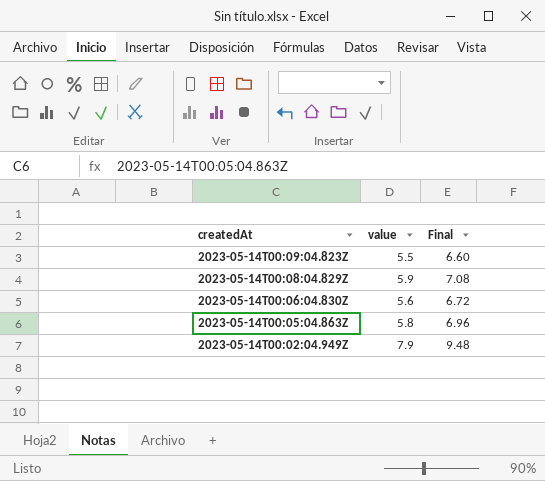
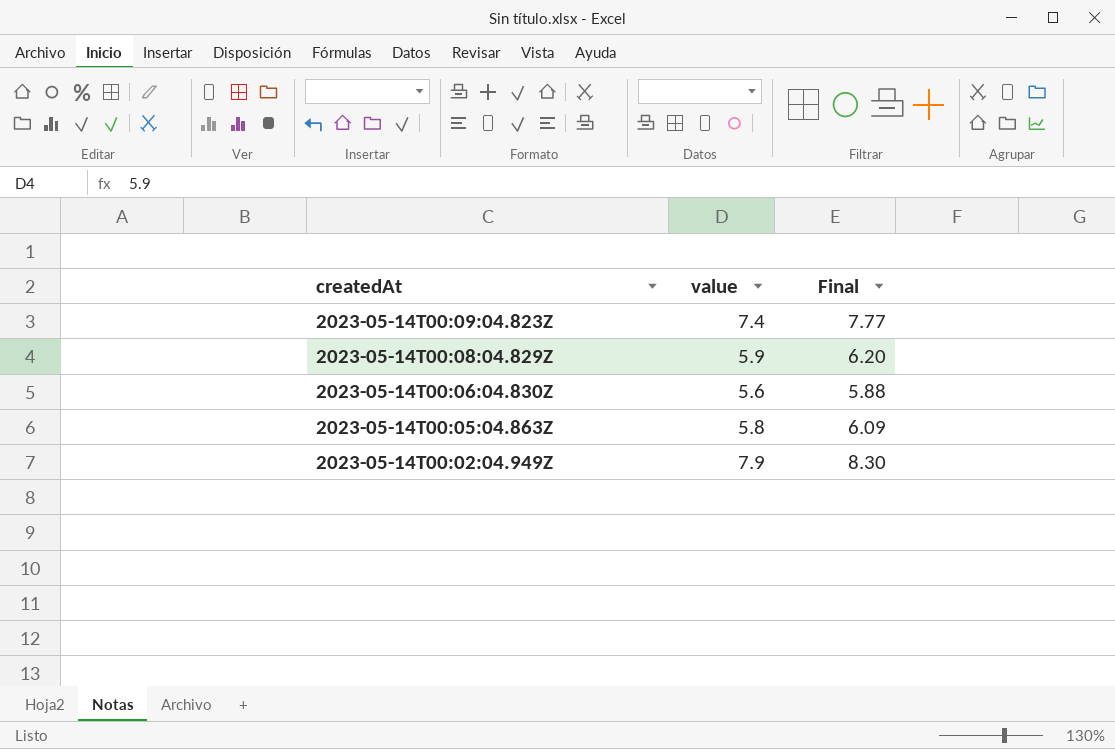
column Final | formula: [value] * 1.2 -> [value] * 1.05
2023-05-14T00:09:04.823Z | value: 5.5 -> 7.4

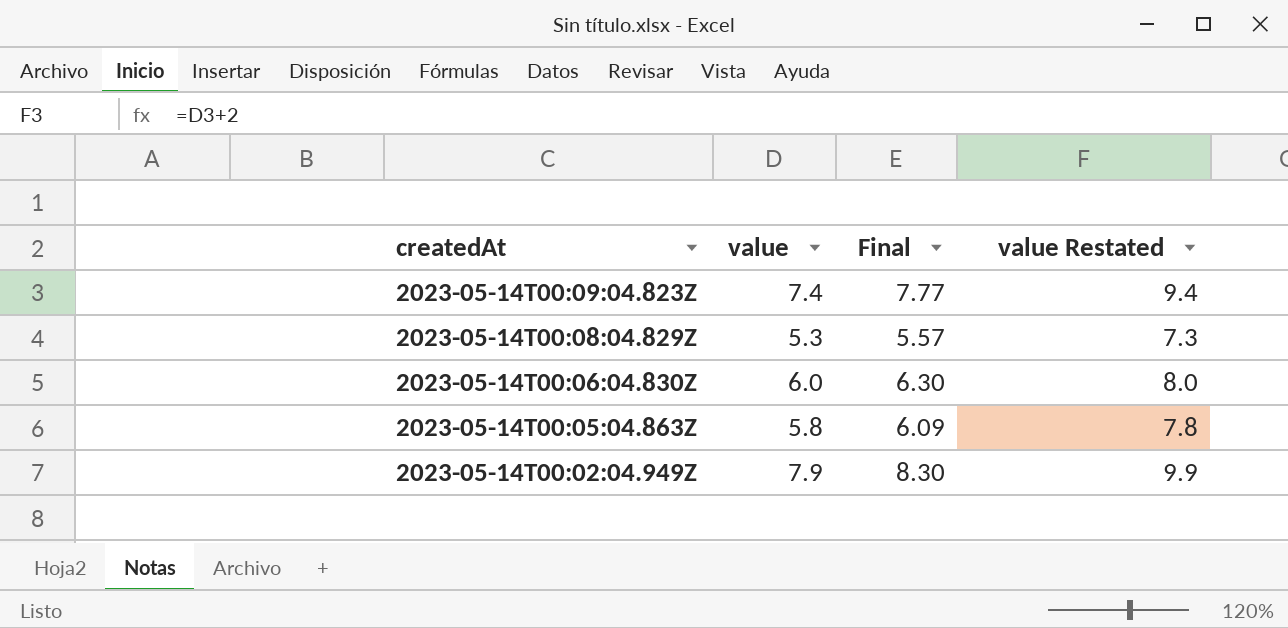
column value Restated | formula: none -> [value] + 2
2023-05-14T00:08:04.829Z | value: 5.9 -> 5.3
2023-05-14T00:08:04.829Z | Final: 6.20 -> 5.57
2023-05-14T00:06:04.830Z | value: 5.6 -> 6.0
2023-05-14T00:06:04.830Z | Final: 5.88 -> 6.30

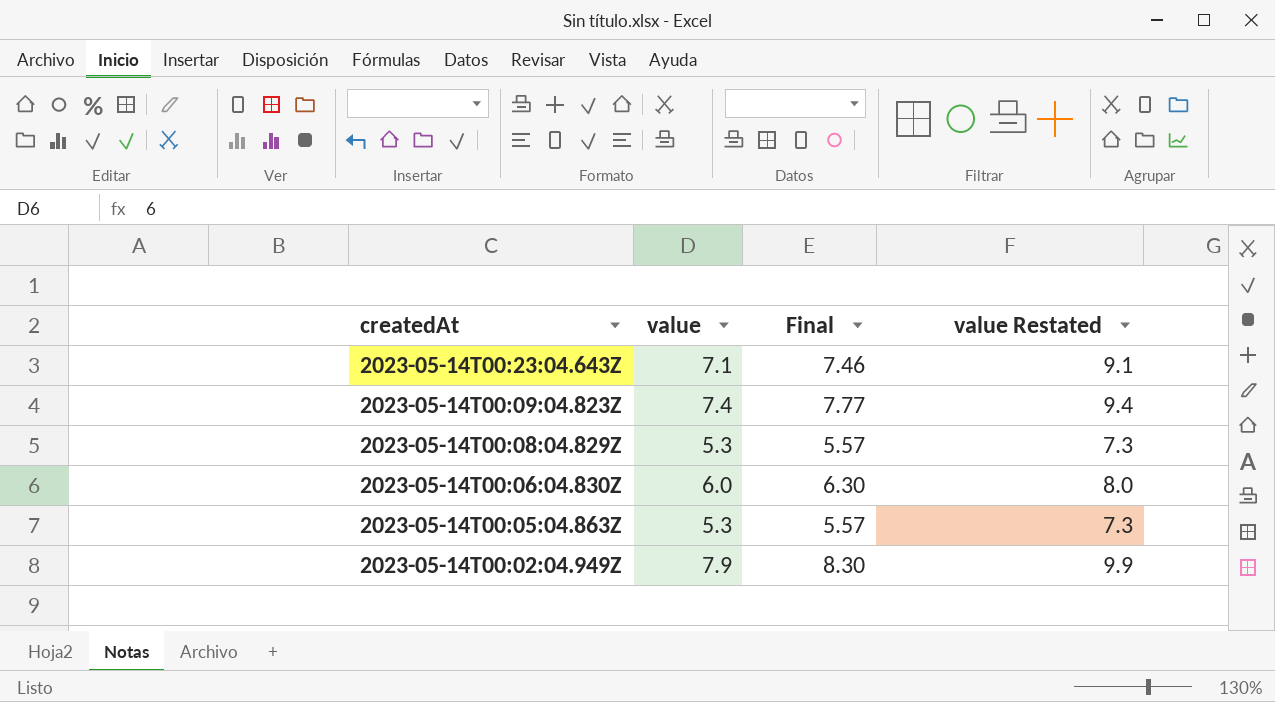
row 2023-05-14T00:23:04.643Z: none -> 7.1 | 7.46 | 9.1
2023-05-14T00:05:04.863Z | value: 5.8 -> 5.3
2023-05-14T00:05:04.863Z | Final: 6.09 -> 5.57
2023-05-14T00:05:04.863Z | value Restated: 7.8 -> 7.3

